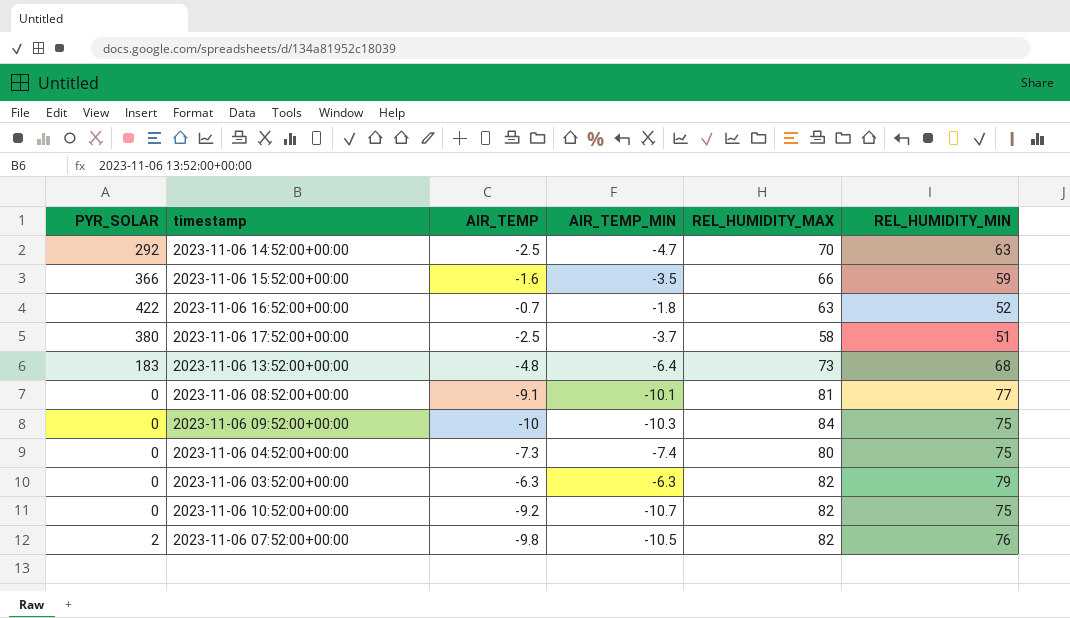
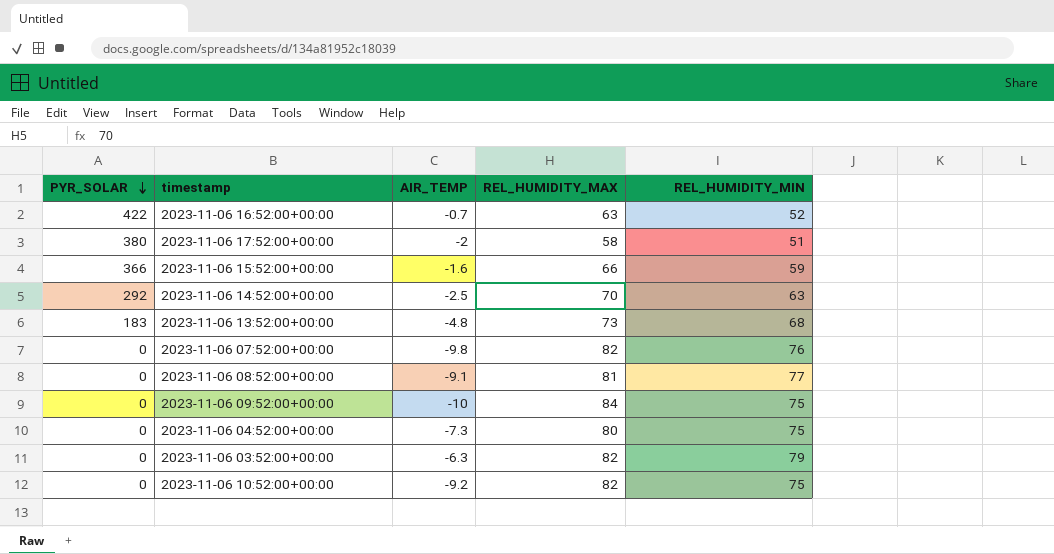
row order: none -> PYR_SOLAR descending
column AIR_TEMP_MIN | position: 4 -> none
2023-11-06 17:52:00+00:00 | AIR_TEMP: -2.5 -> -2
2023-11-06 07:52:00+00:00 | PYR_SOLAR: 2 -> 0

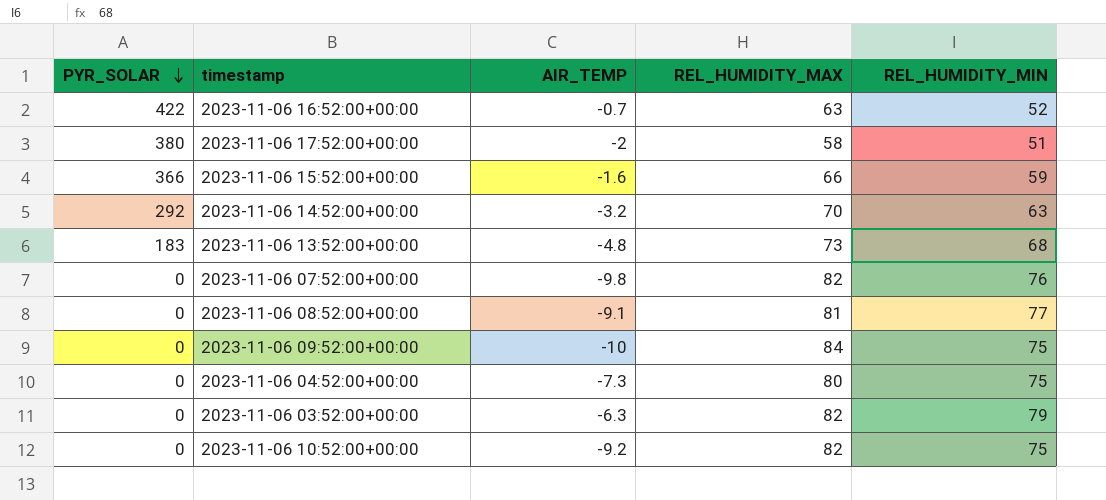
2023-11-06 14:52:00+00:00 | AIR_TEMP: -2.5 -> -3.2

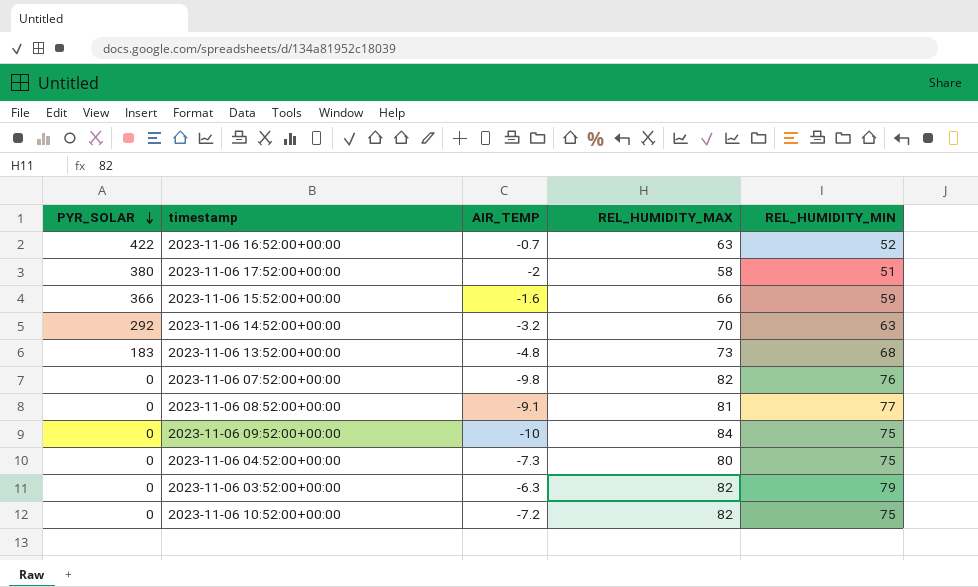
2023-11-06 10:52:00+00:00 | AIR_TEMP: -9.2 -> -7.2

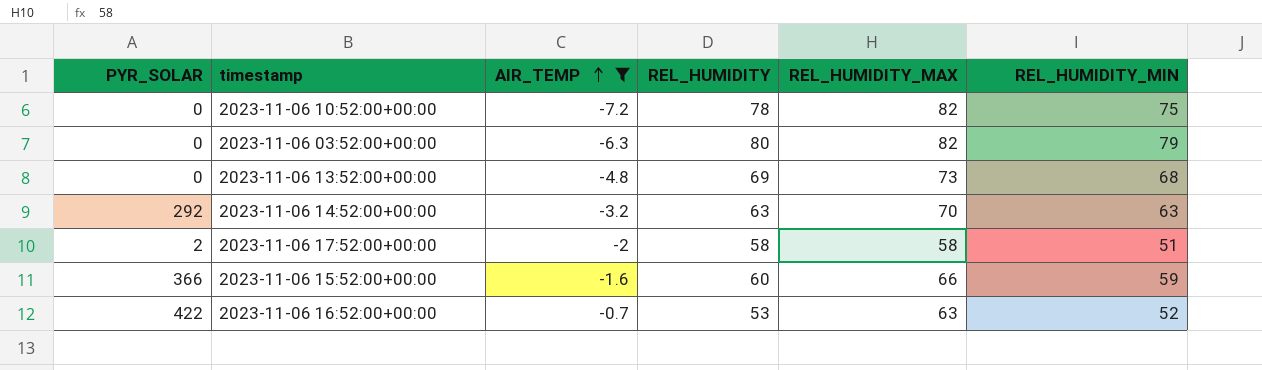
filter: none -> AIR_TEMP >= -7.2
row order: PYR_SOLAR descending -> AIR_TEMP ascending
column REL_HUMIDITY | position: none -> 4
2023-11-06 13:52:00+00:00 | PYR_SOLAR: 183 -> 0
2023-11-06 17:52:00+00:00 | PYR_SOLAR: 380 -> 2

